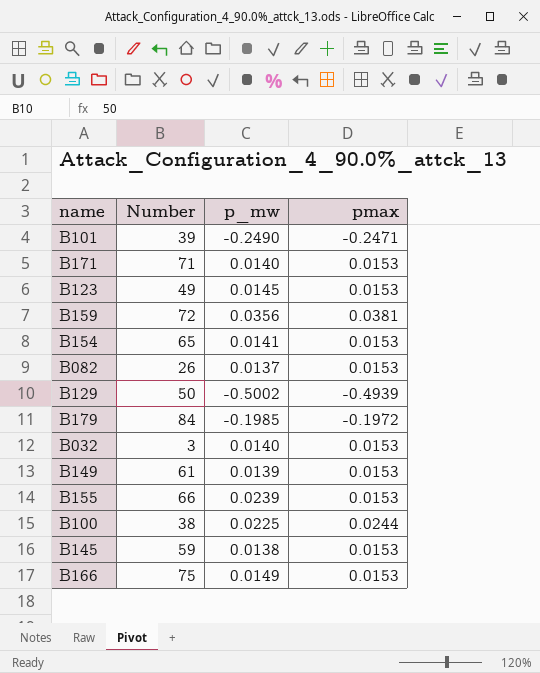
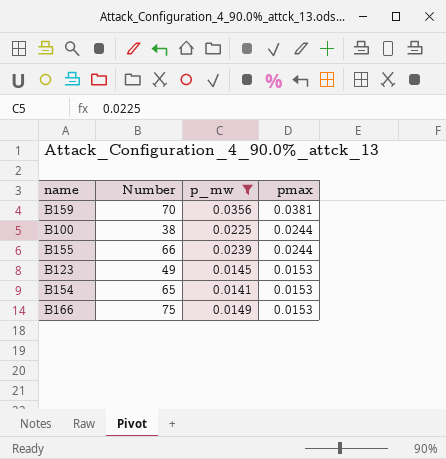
filter: none -> p_mw >= 0.0141
row order: none -> pmax descending
B159 | Number: 72 -> 70
B155 | pmax: 0.0153 -> 0.0244

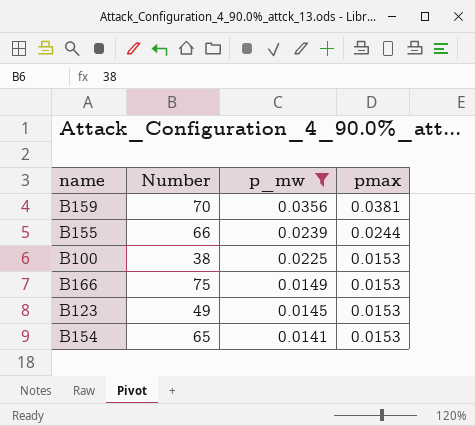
row order: pmax descending -> p_mw descending
B100 | pmax: 0.0244 -> 0.0153

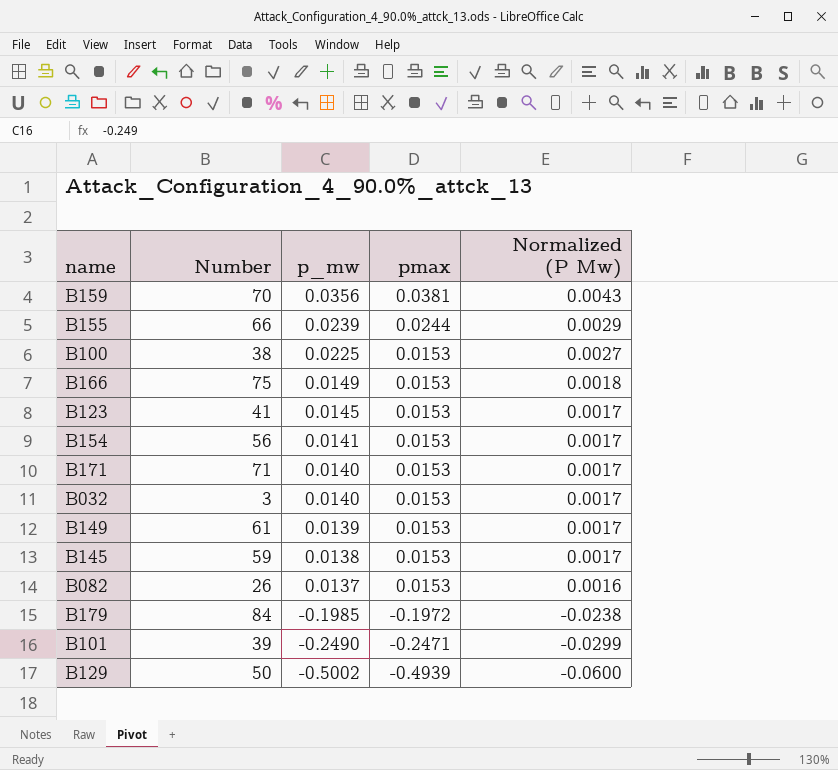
filter: p_mw >= 0.0141 -> none
column Normalized (P Mw) | formula: none -> [p_mw] * 0.12
B123 | Number: 49 -> 41
B154 | Number: 65 -> 56

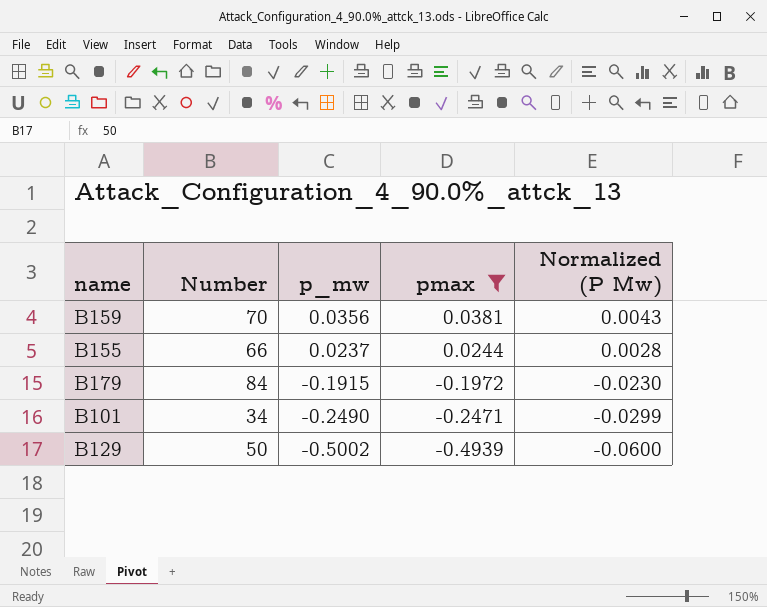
filter: none -> pmax != 0.0153
B155 | p_mw: 0.0239 -> 0.0237
B155 | Normalized (P Mw): 0.0029 -> 0.0028
B179 | p_mw: -0.1985 -> -0.1915
B179 | Normalized (P Mw): -0.0238 -> -0.0230
B101 | Number: 39 -> 34

